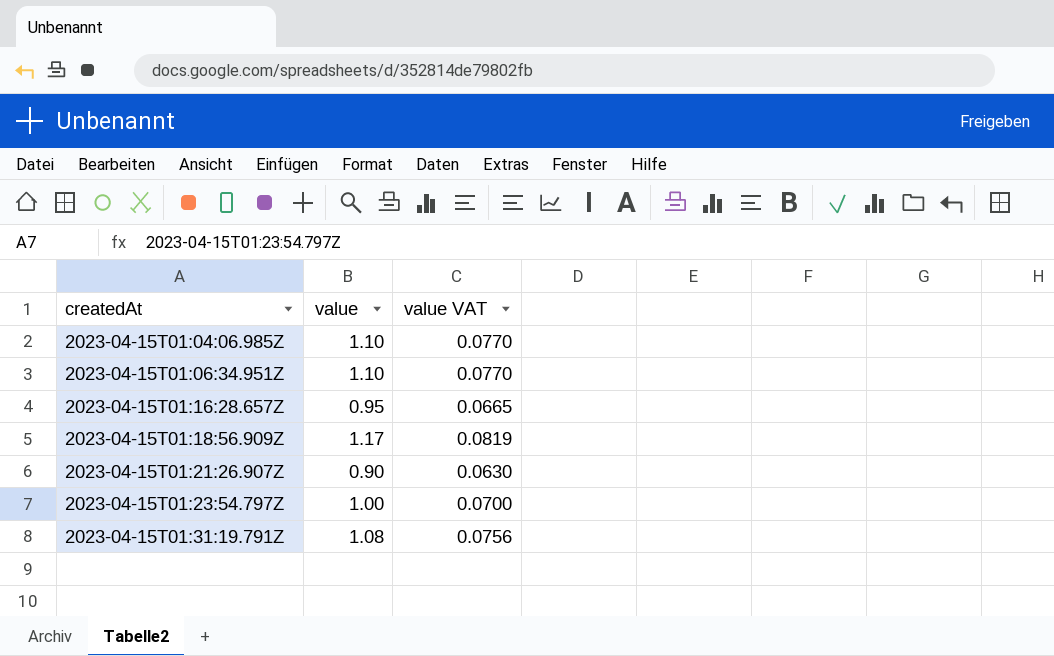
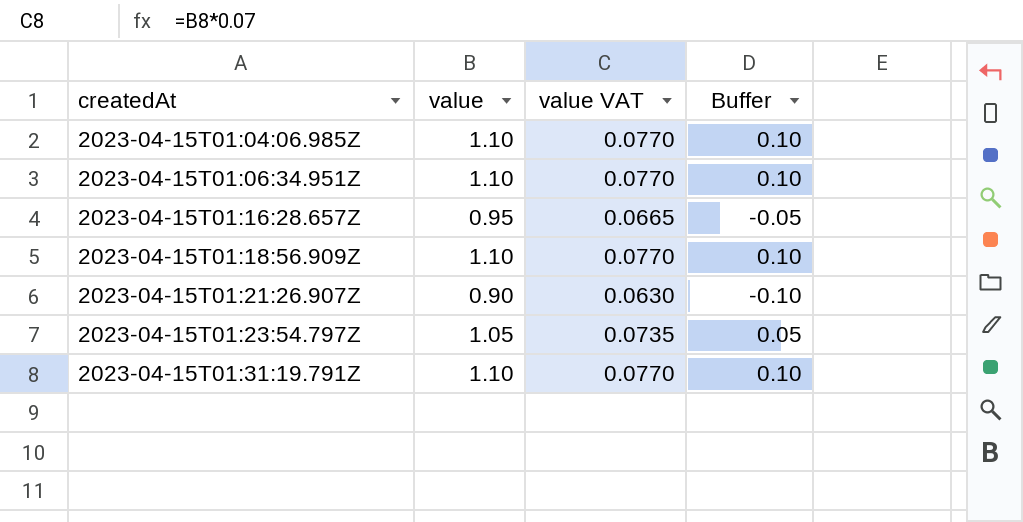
column Buffer | formula: none -> [value] - 1
2023-04-15T01:18:56.909Z | value: 1.17 -> 1.10
2023-04-15T01:18:56.909Z | value VAT: 0.0819 -> 0.0770
2023-04-15T01:23:54.797Z | value: 1.00 -> 1.05
2023-04-15T01:23:54.797Z | value VAT: 0.0700 -> 0.0735
2023-04-15T01:31:19.791Z | value: 1.08 -> 1.10
2023-04-15T01:31:19.791Z | value VAT: 0.0756 -> 0.0770

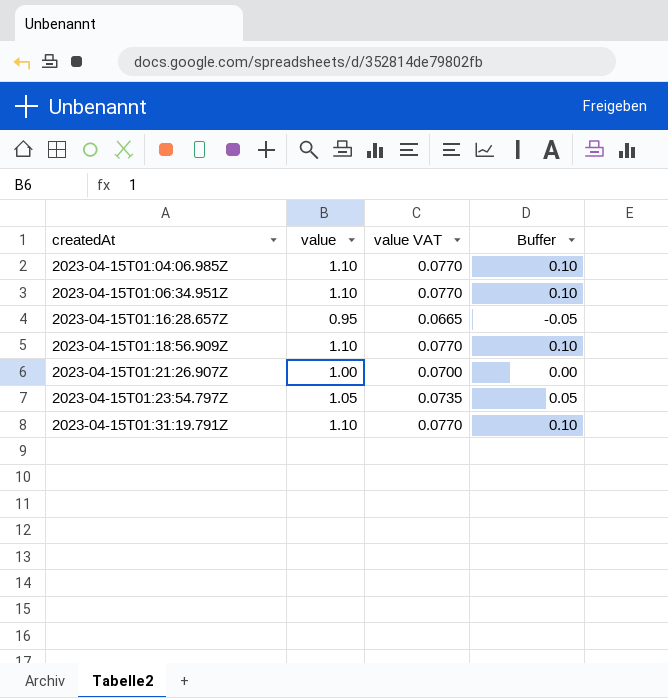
2023-04-15T01:21:26.907Z | value: 0.90 -> 1.00
2023-04-15T01:21:26.907Z | value VAT: 0.0630 -> 0.0700
2023-04-15T01:21:26.907Z | Buffer: -0.10 -> 0.00

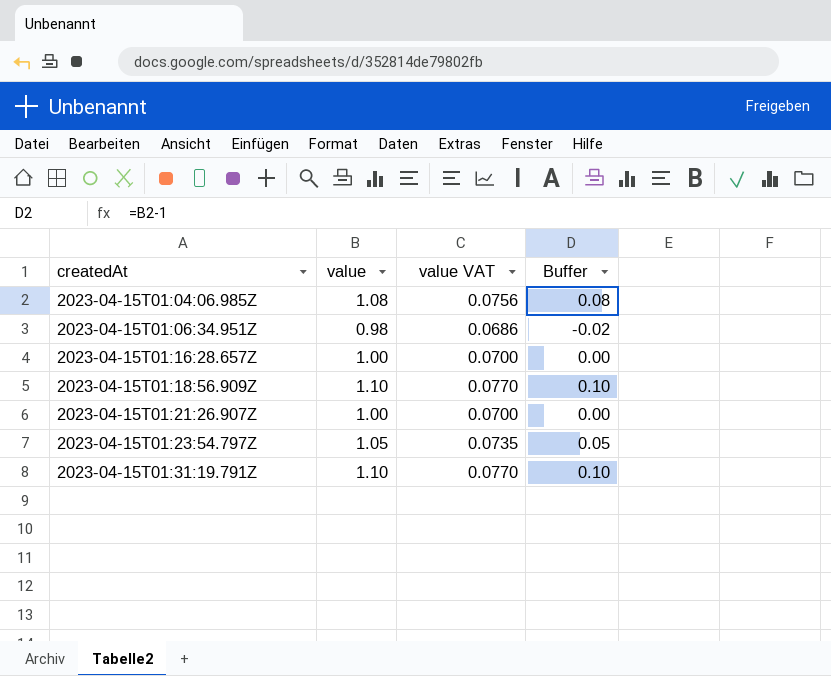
2023-04-15T01:04:06.985Z | value: 1.10 -> 1.08
2023-04-15T01:04:06.985Z | value VAT: 0.0770 -> 0.0756
2023-04-15T01:04:06.985Z | Buffer: 0.10 -> 0.08
2023-04-15T01:06:34.951Z | value: 1.10 -> 0.98
2023-04-15T01:06:34.951Z | value VAT: 0.0770 -> 0.0686
2023-04-15T01:06:34.951Z | Buffer: 0.10 -> -0.02
2023-04-15T01:16:28.657Z | value: 0.95 -> 1.00
2023-04-15T01:16:28.657Z | value VAT: 0.0665 -> 0.0700
2023-04-15T01:16:28.657Z | Buffer: -0.05 -> 0.00

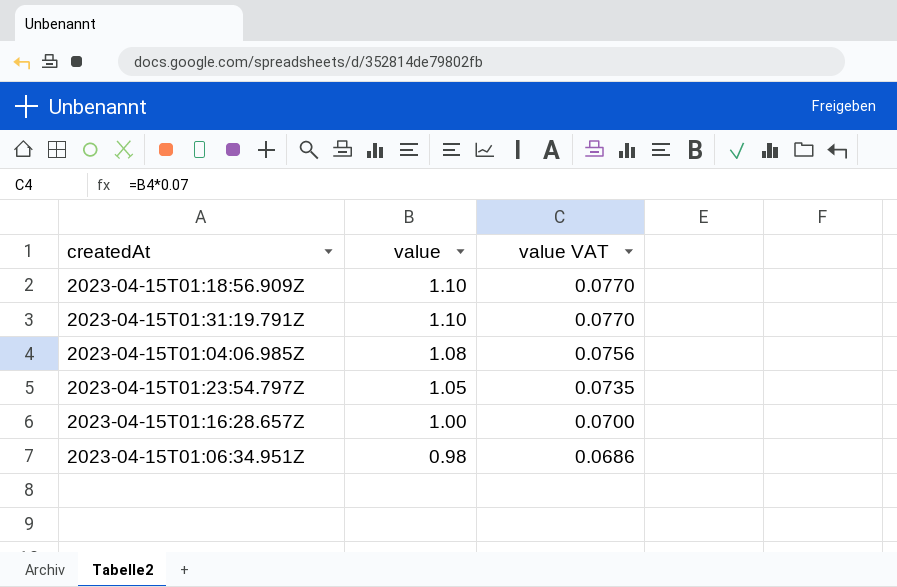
row order: createdAt ascending -> value descending
column Buffer | formula: [value] - 1 -> none
row 2023-04-15T01:21:26.907Z: 1.00 | 0.0700 | 0.00 -> none

